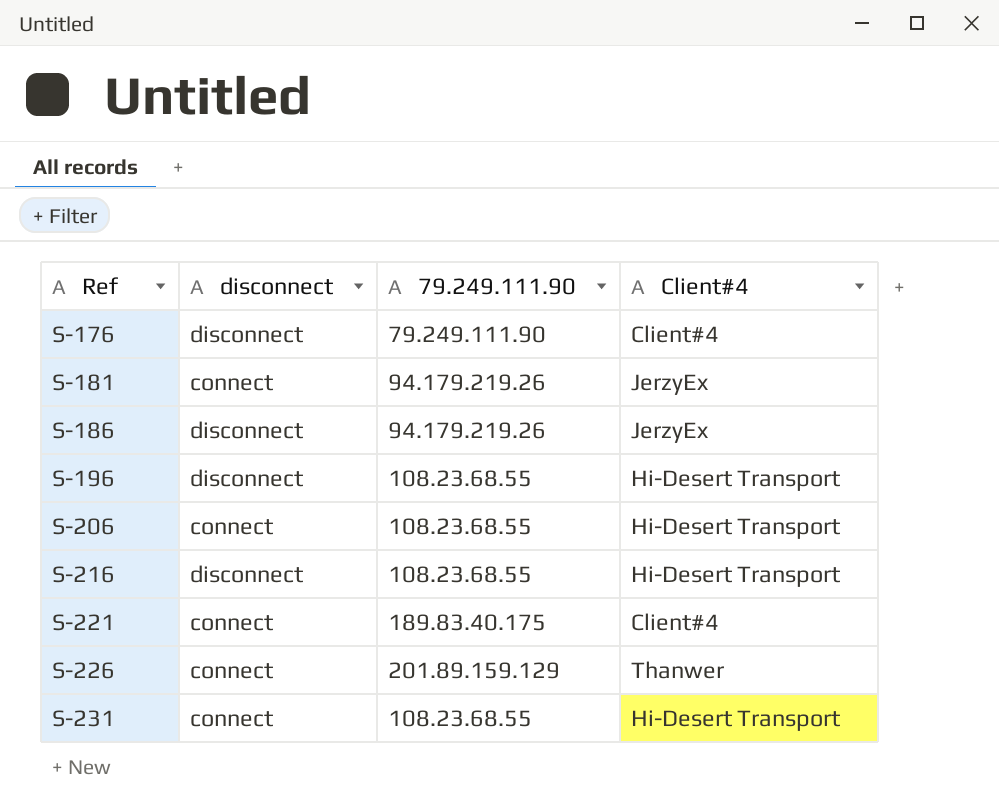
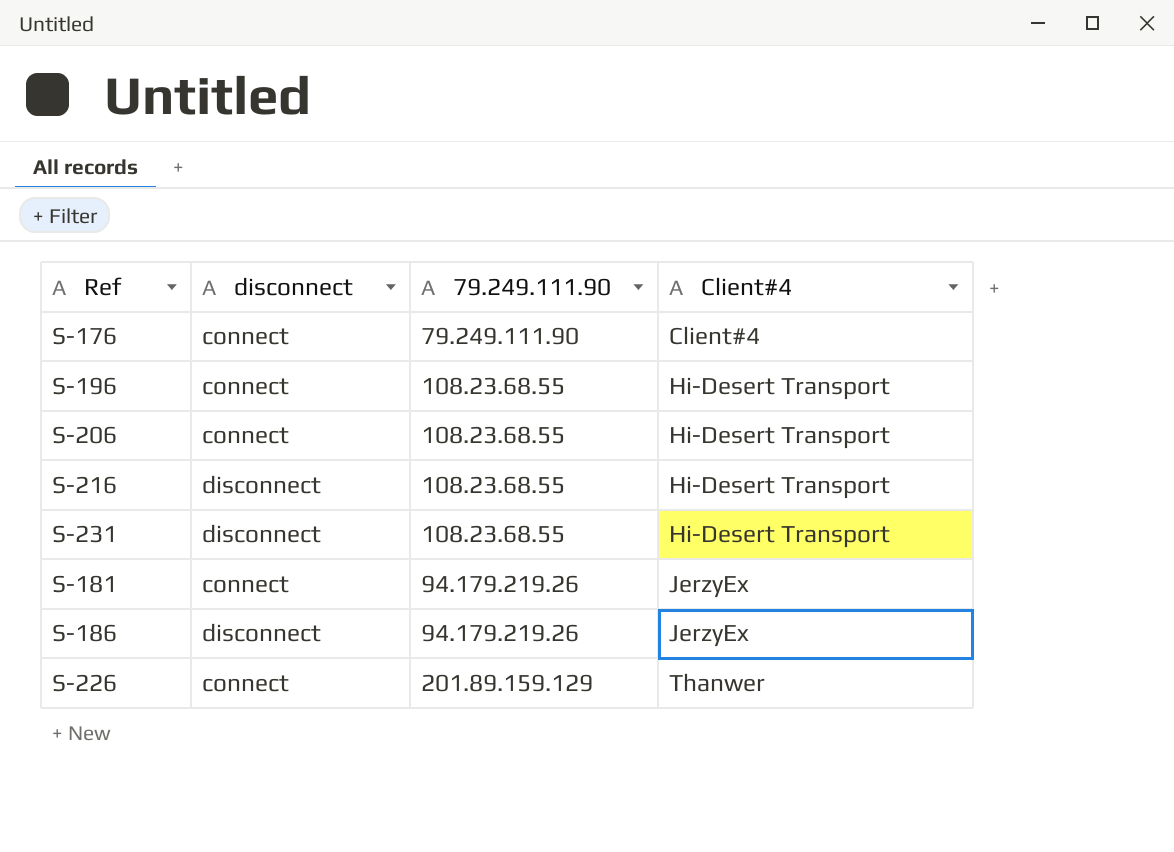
row order: Ref ascending -> Client#4 ascending
row S-221: connect | 189.83.40.175 | Client#4 -> none
S-176 | disconnect: disconnect -> connect
S-196 | disconnect: disconnect -> connect
S-231 | disconnect: connect -> disconnect

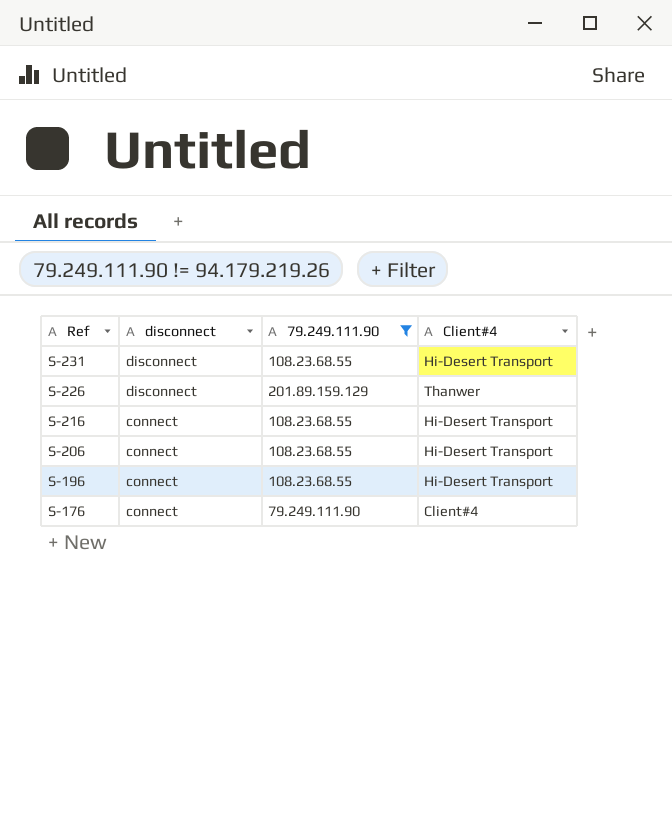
filter: none -> 79.249.111.90 != 94.179.219.26
row order: Client#4 ascending -> Ref descending
S-226 | disconnect: connect -> disconnect
S-216 | disconnect: disconnect -> connect

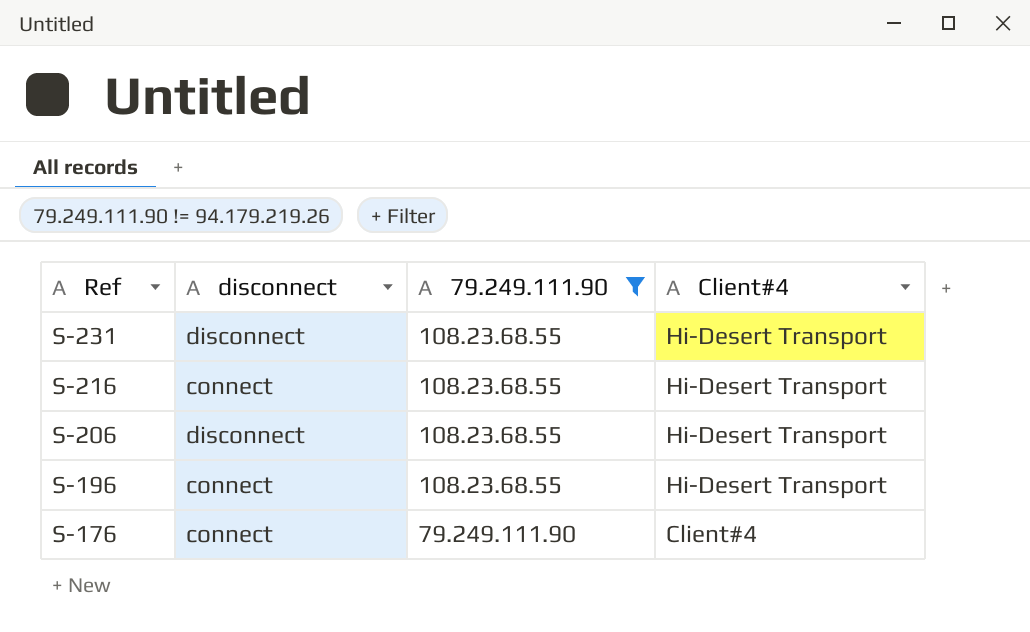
row S-226: disconnect | 201.89.159.129 | Thanwer -> none
S-206 | disconnect: connect -> disconnect

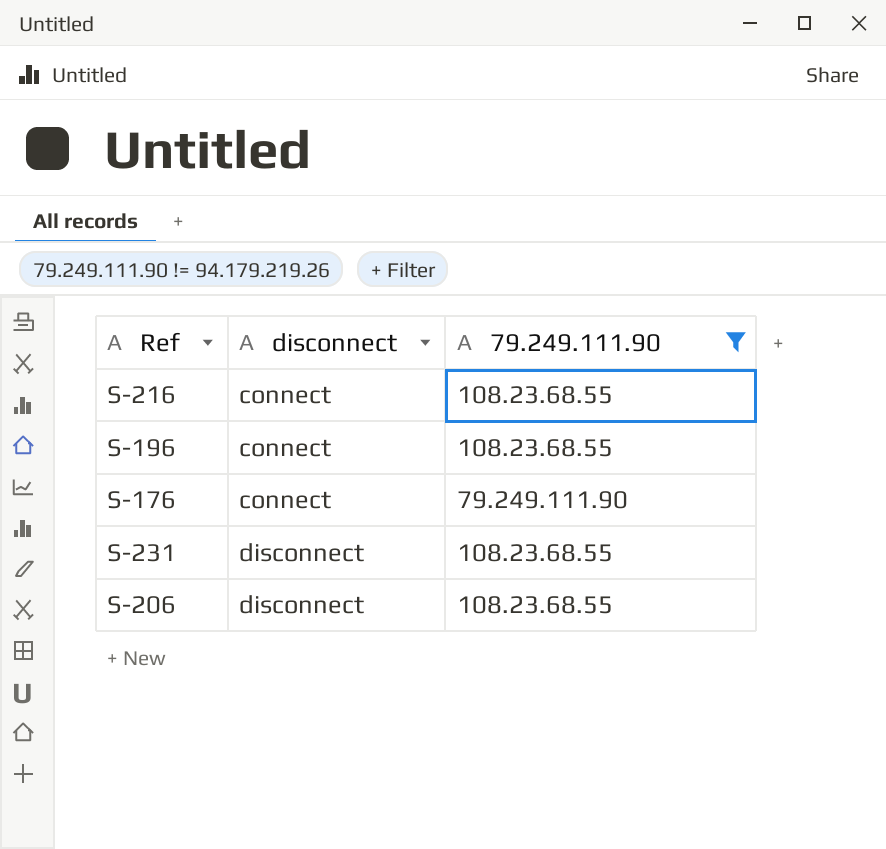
row order: Ref descending -> disconnect ascending
column Client#4 | position: 4 -> none

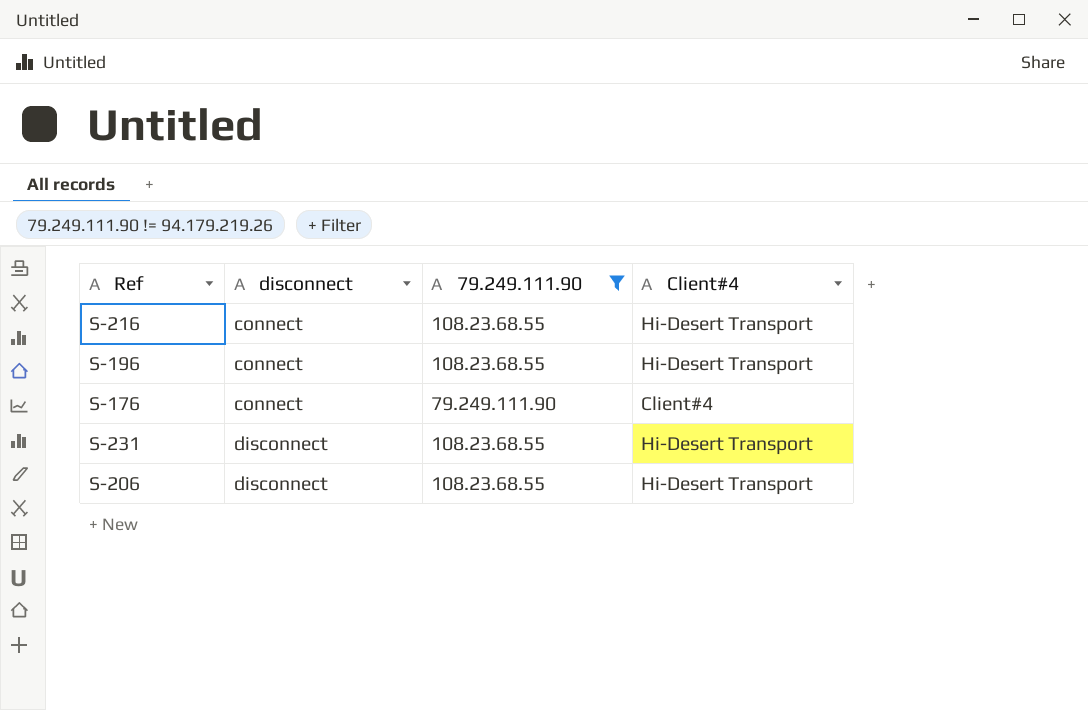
column Client#4 | position: none -> 4

